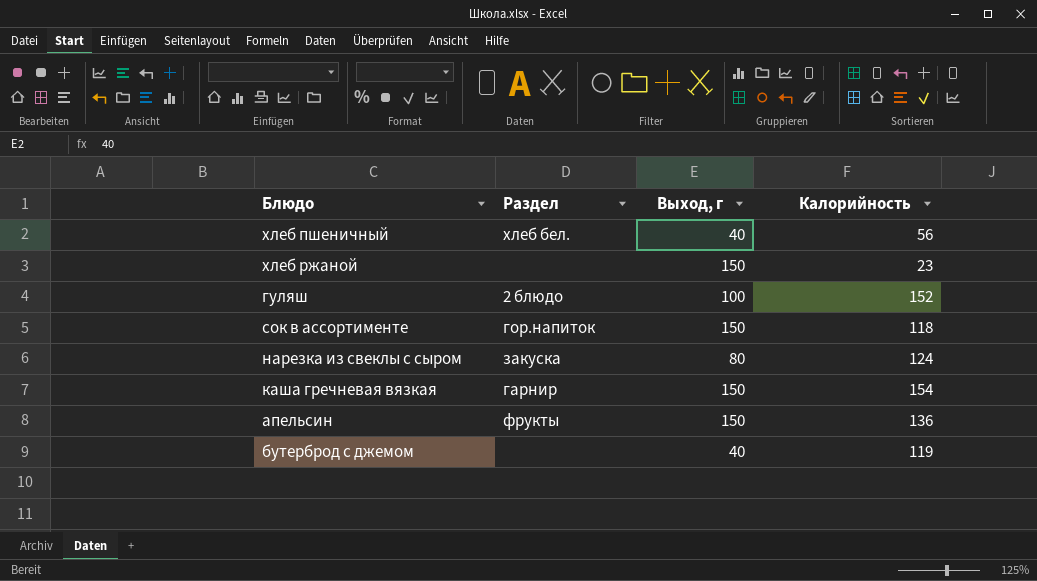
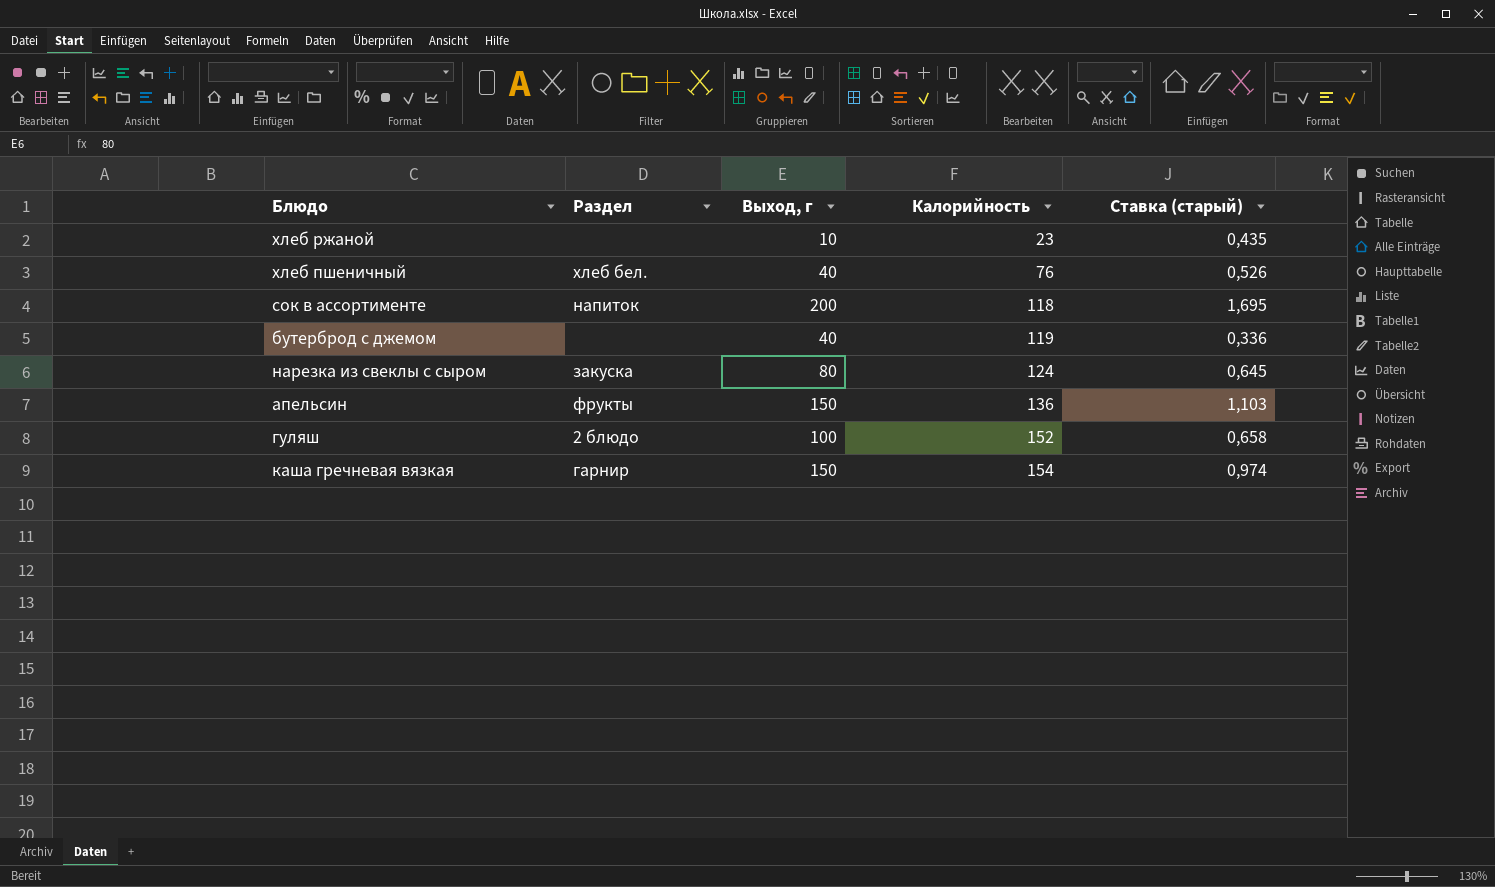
row order: none -> Калорийность ascending
column Ставка (старый) | formula: none -> [Выход, г] / [Калорийность]
хлеб ржаной | Выход, г: 150 -> 10
хлеб пшеничный | Калорийность: 56 -> 76
сок в ассортименте | Раздел: гор.напиток -> напиток
сок в ассортименте | Выход, г: 150 -> 200

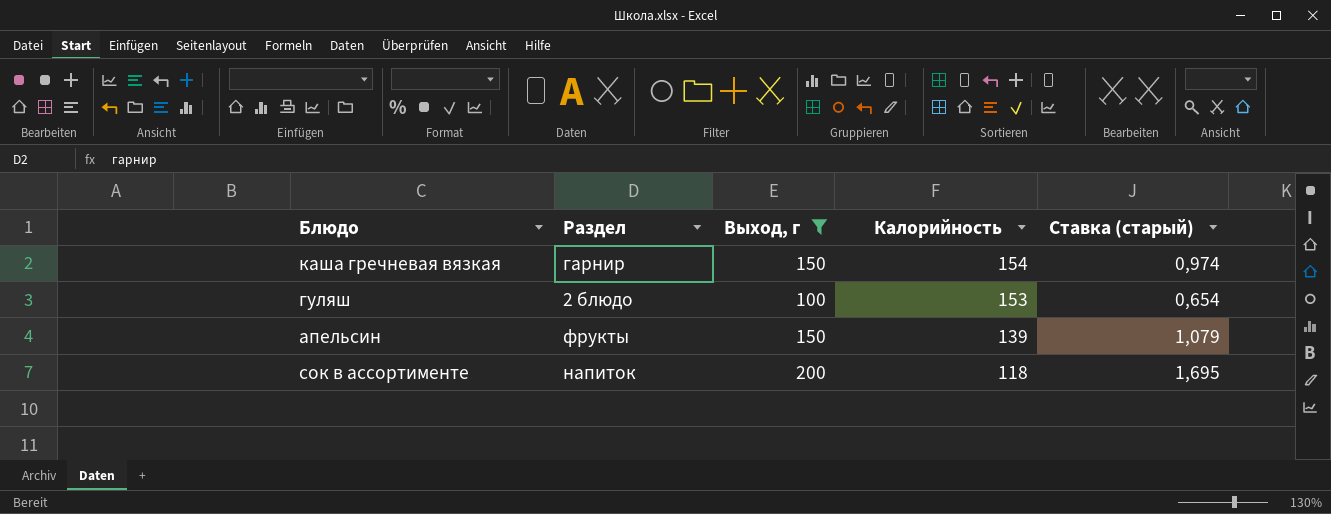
filter: none -> Выход, г >= 100
row order: Калорийность ascending -> Калорийность descending
гуляш | Калорийность: 152 -> 153
гуляш | Ставка (старый): 0,658 -> 0,654
апельсин | Калорийность: 136 -> 139
апельсин | Ставка (старый): 1,103 -> 1,079

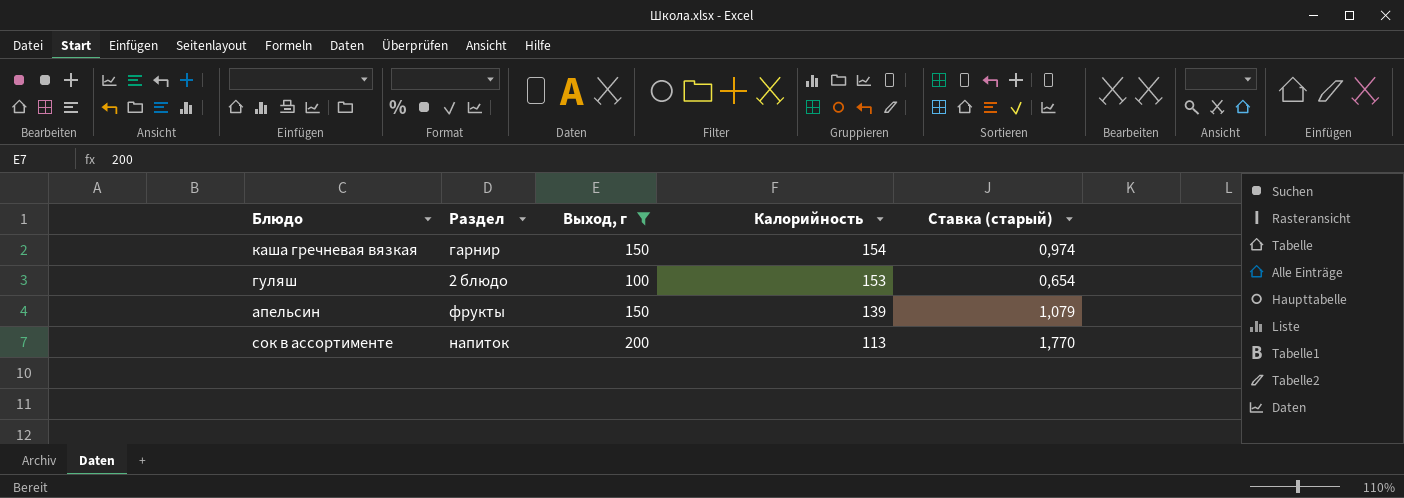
сок в ассортименте | Калорийность: 118 -> 113
сок в ассортименте | Ставка (старый): 1,695 -> 1,770

